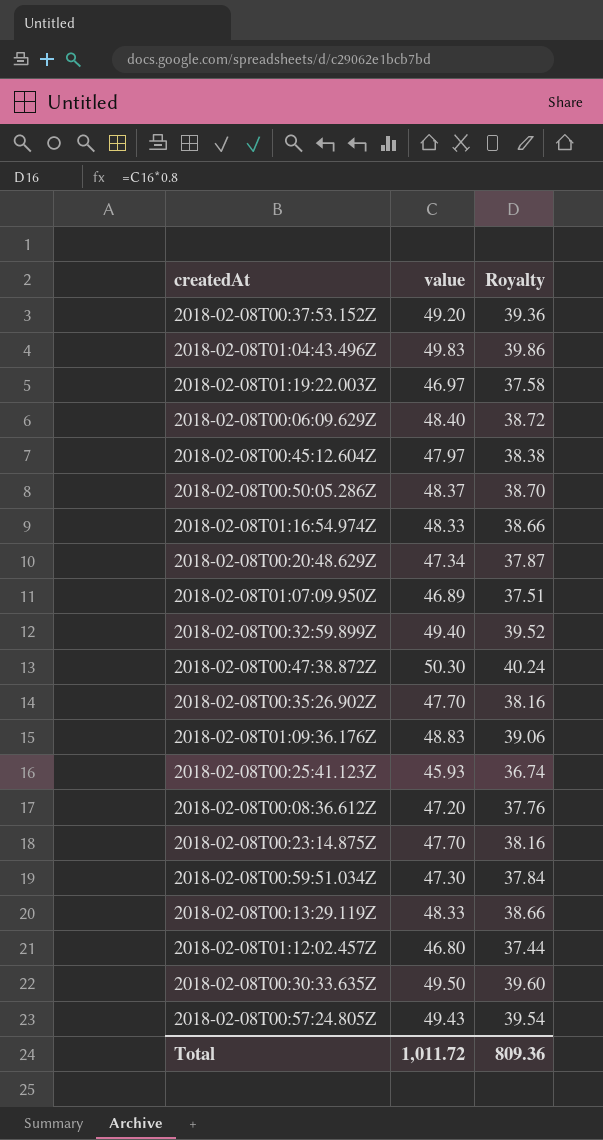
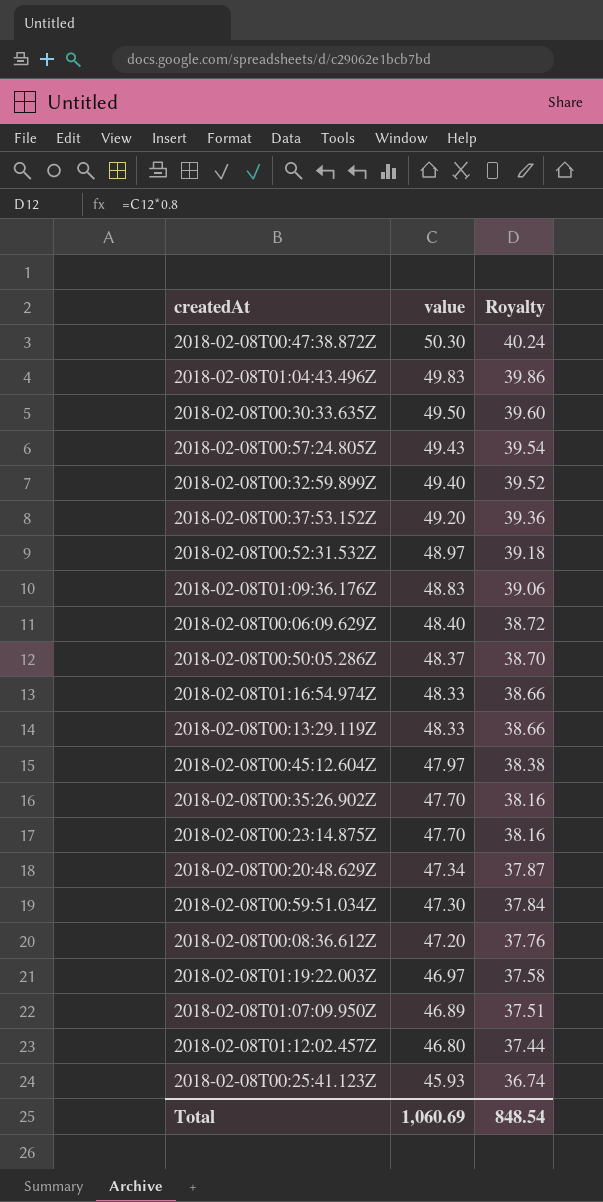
row order: none -> value descending
row 2018-02-08T00:52:31.532Z: none -> 48.97 | 39.18
Total | value: 1,011.72 -> 1,060.69
Total | Royalty: 809.36 -> 848.54

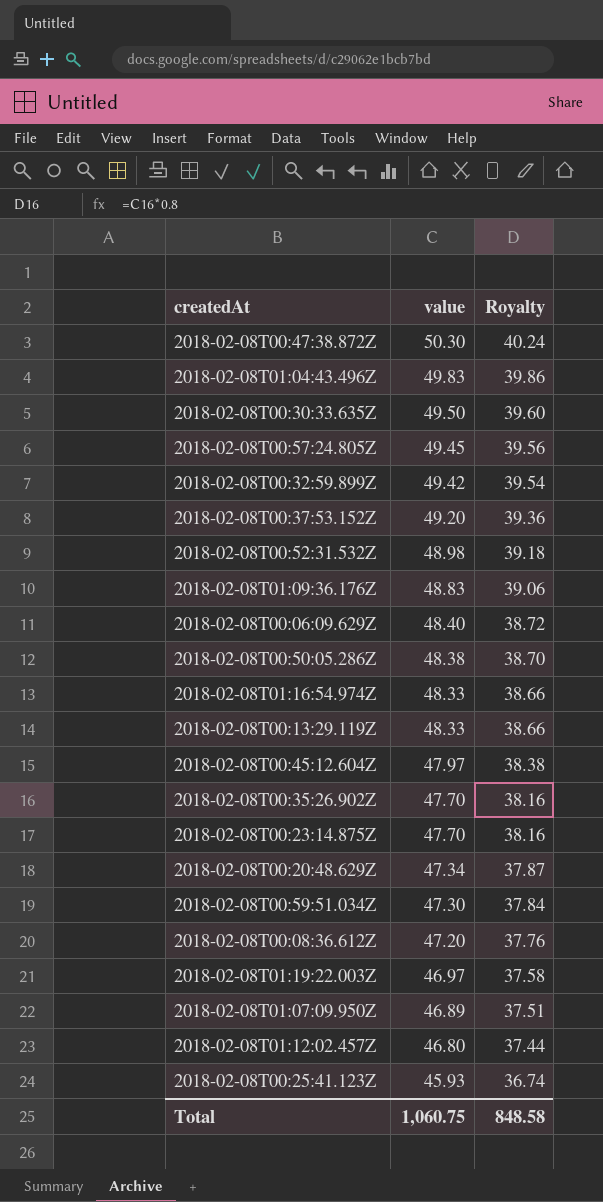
2018-02-08T00:57:24.805Z | value: 49.43 -> 49.45
2018-02-08T00:57:24.805Z | Royalty: 39.54 -> 39.56
2018-02-08T00:32:59.899Z | value: 49.40 -> 49.42
2018-02-08T00:32:59.899Z | Royalty: 39.52 -> 39.54
2018-02-08T00:52:31.532Z | value: 48.97 -> 48.98
2018-02-08T00:50:05.286Z | value: 48.37 -> 48.38
Total | value: 1,060.69 -> 1,060.75
Total | Royalty: 848.54 -> 848.58

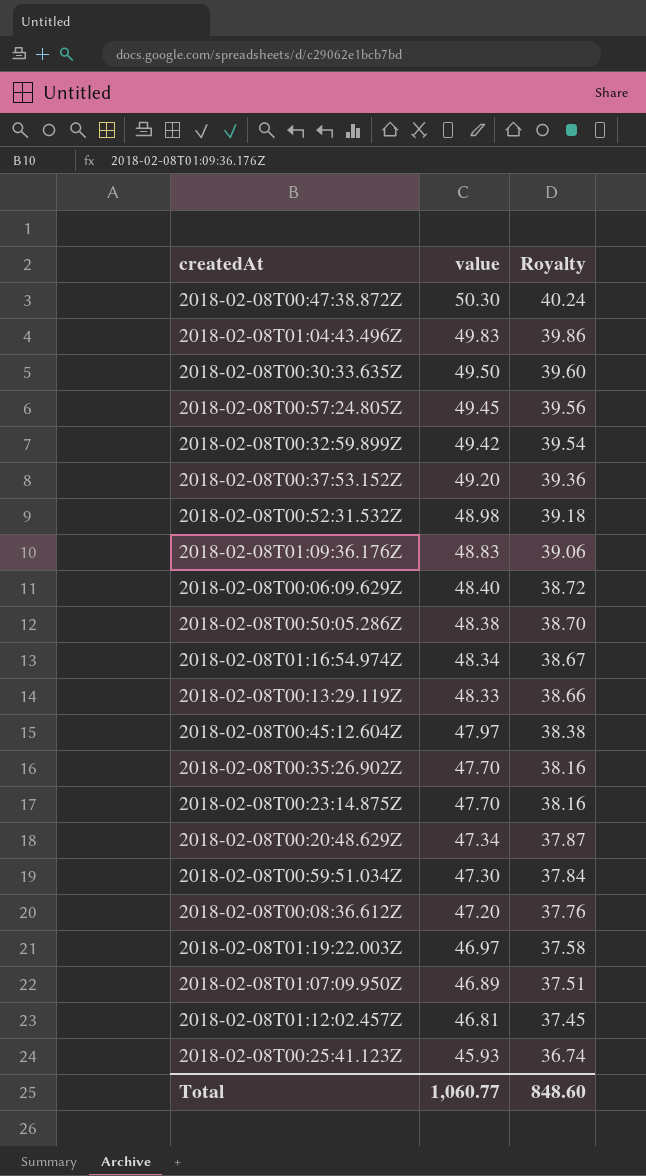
2018-02-08T01:16:54.974Z | value: 48.33 -> 48.34
2018-02-08T01:16:54.974Z | Royalty: 38.66 -> 38.67
2018-02-08T01:12:02.457Z | value: 46.80 -> 46.81
2018-02-08T01:12:02.457Z | Royalty: 37.44 -> 37.45
Total | value: 1,060.75 -> 1,060.77
Total | Royalty: 848.58 -> 848.60

